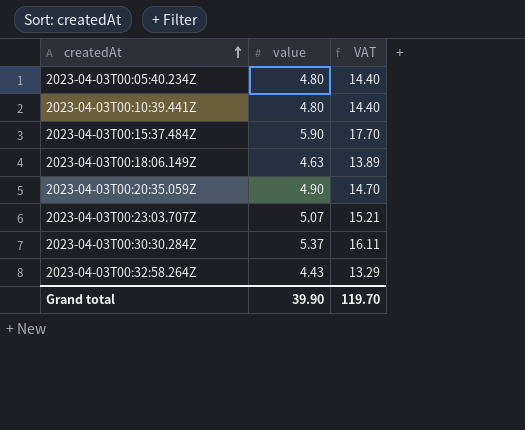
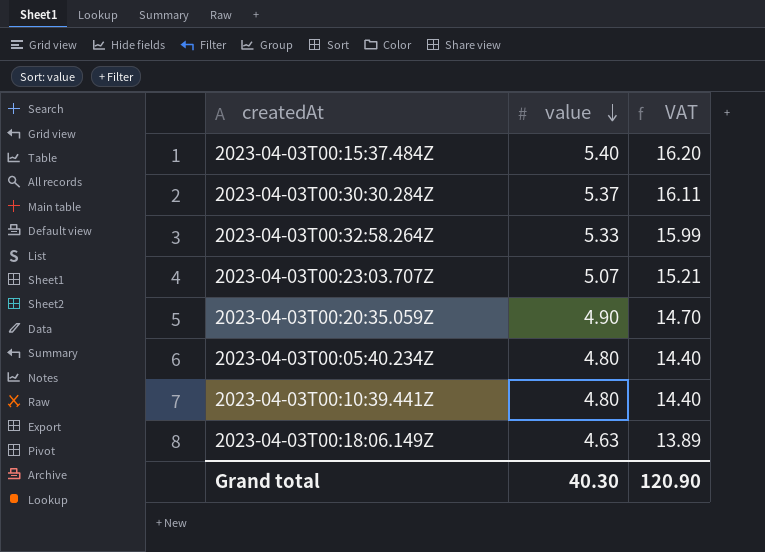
row order: createdAt ascending -> value descending
2023-04-03T00:15:37.484Z | value: 5.90 -> 5.40
2023-04-03T00:15:37.484Z | VAT: 17.70 -> 16.20
2023-04-03T00:32:58.264Z | value: 4.43 -> 5.33
2023-04-03T00:32:58.264Z | VAT: 13.29 -> 15.99
Grand total | value: 39.90 -> 40.30
Grand total | VAT: 119.70 -> 120.90

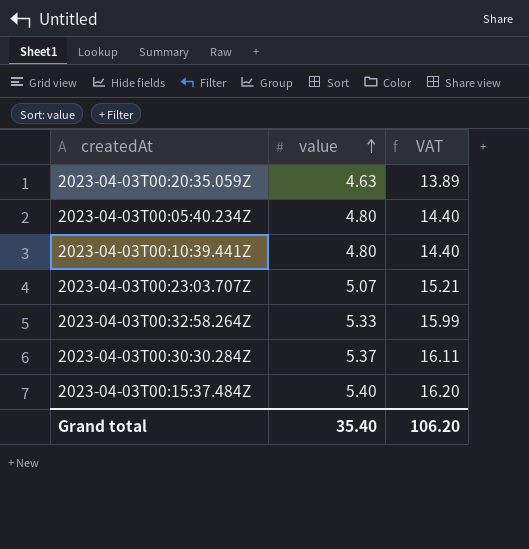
row order: value descending -> value ascending
row 2023-04-03T00:18:06.149Z: 4.63 | 13.89 -> none
2023-04-03T00:20:35.059Z | value: 4.90 -> 4.63
2023-04-03T00:20:35.059Z | VAT: 14.70 -> 13.89
Grand total | value: 40.30 -> 35.40
Grand total | VAT: 120.90 -> 106.20

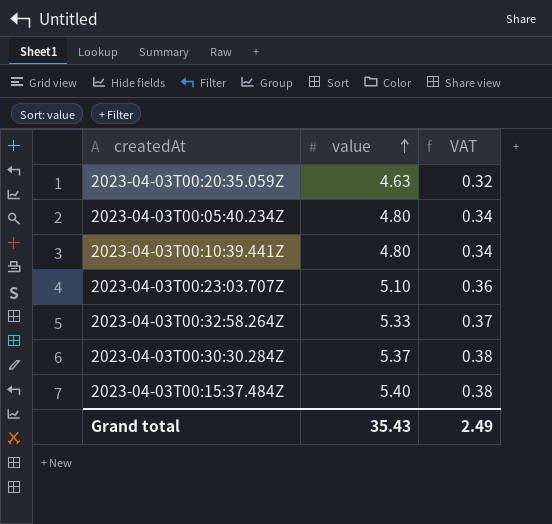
column VAT | formula: [value] * 3 -> [value] * 0.07
2023-04-03T00:23:03.707Z | value: 5.07 -> 5.10
Grand total | value: 35.40 -> 35.43
Grand total | VAT: 106.20 -> 2.49

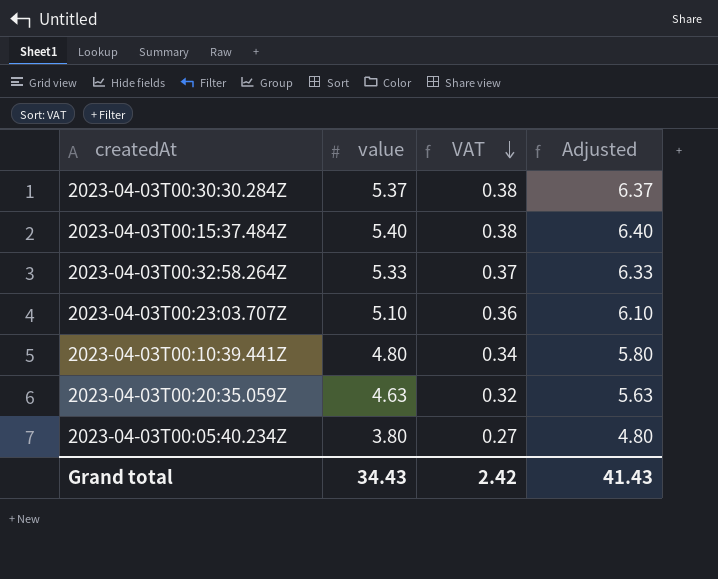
row order: value ascending -> VAT descending
column Adjusted | formula: none -> [value] + 1
2023-04-03T00:05:40.234Z | value: 4.80 -> 3.80
2023-04-03T00:05:40.234Z | VAT: 0.34 -> 0.27
Grand total | value: 35.43 -> 34.43
Grand total | VAT: 2.49 -> 2.42

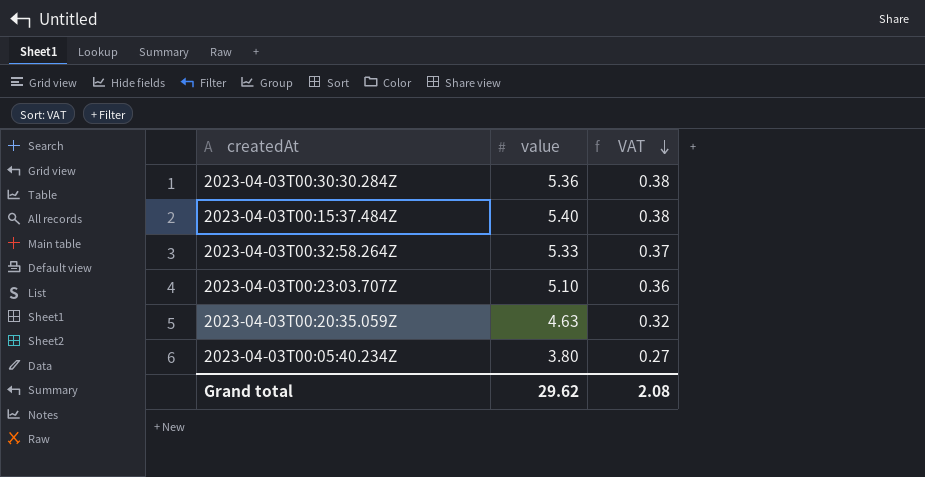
column Adjusted | formula: [value] + 1 -> none
row 2023-04-03T00:10:39.441Z: 4.80 | 0.34 | 5.80 -> none
2023-04-03T00:30:30.284Z | value: 5.37 -> 5.36
Grand total | value: 34.43 -> 29.62
Grand total | VAT: 2.42 -> 2.08

